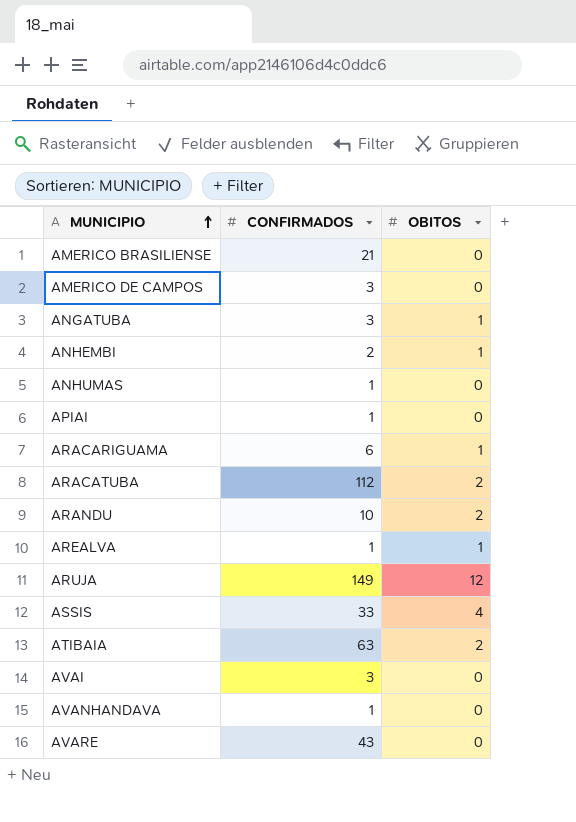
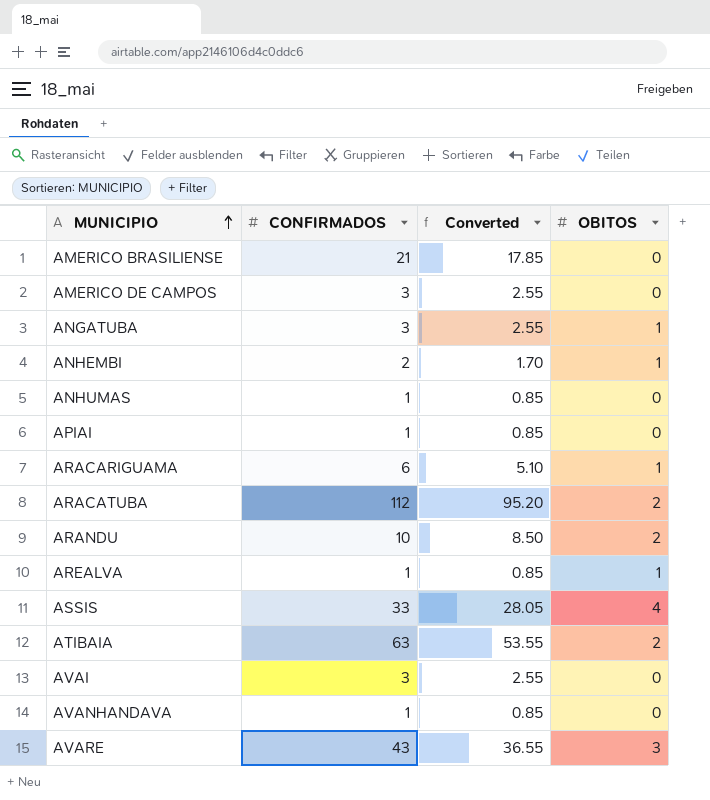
column Converted | formula: none -> [CONFIRMADOS] * 0.85
row ARUJA: 149 | 12 -> none
AVARE | OBITOS: 0 -> 3

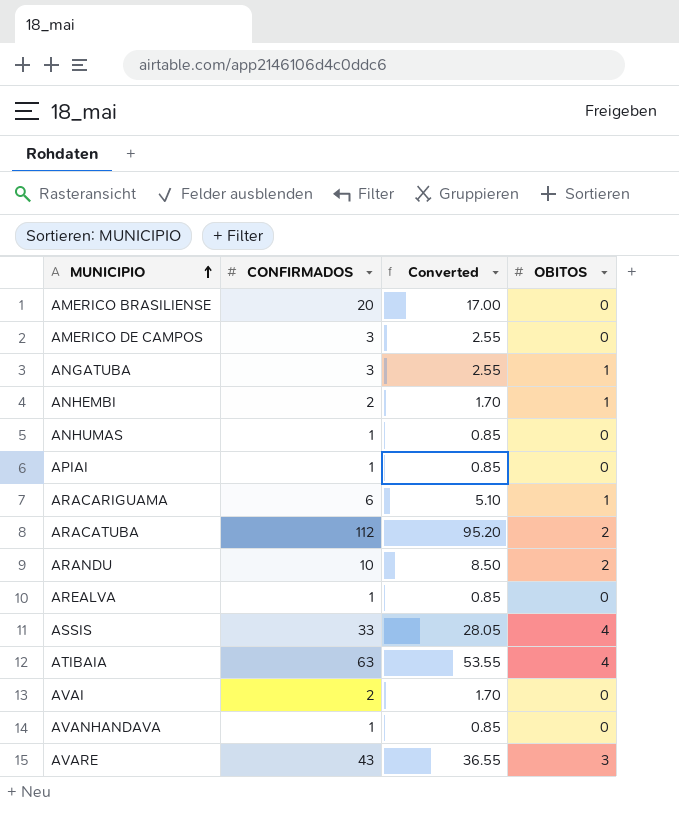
AMERICO BRASILIENSE | CONFIRMADOS: 21 -> 20
AMERICO BRASILIENSE | Converted: 17.85 -> 17.00
AREALVA | OBITOS: 1 -> 0
ATIBAIA | OBITOS: 2 -> 4
AVAI | CONFIRMADOS: 3 -> 2
AVAI | Converted: 2.55 -> 1.70

